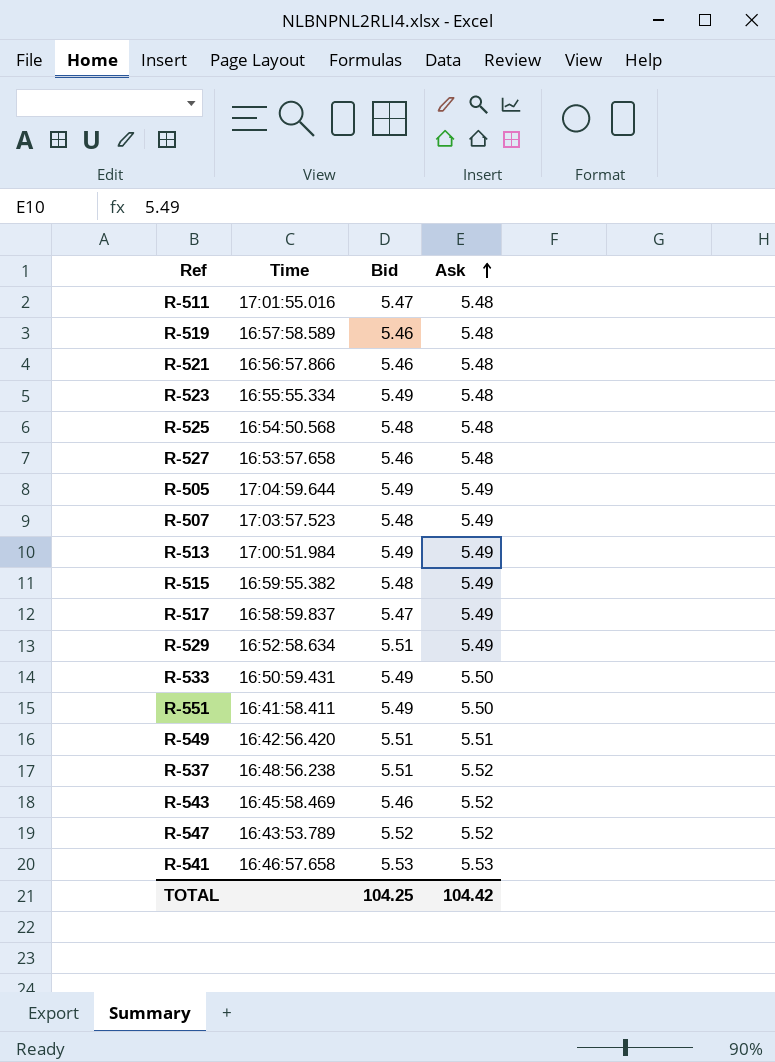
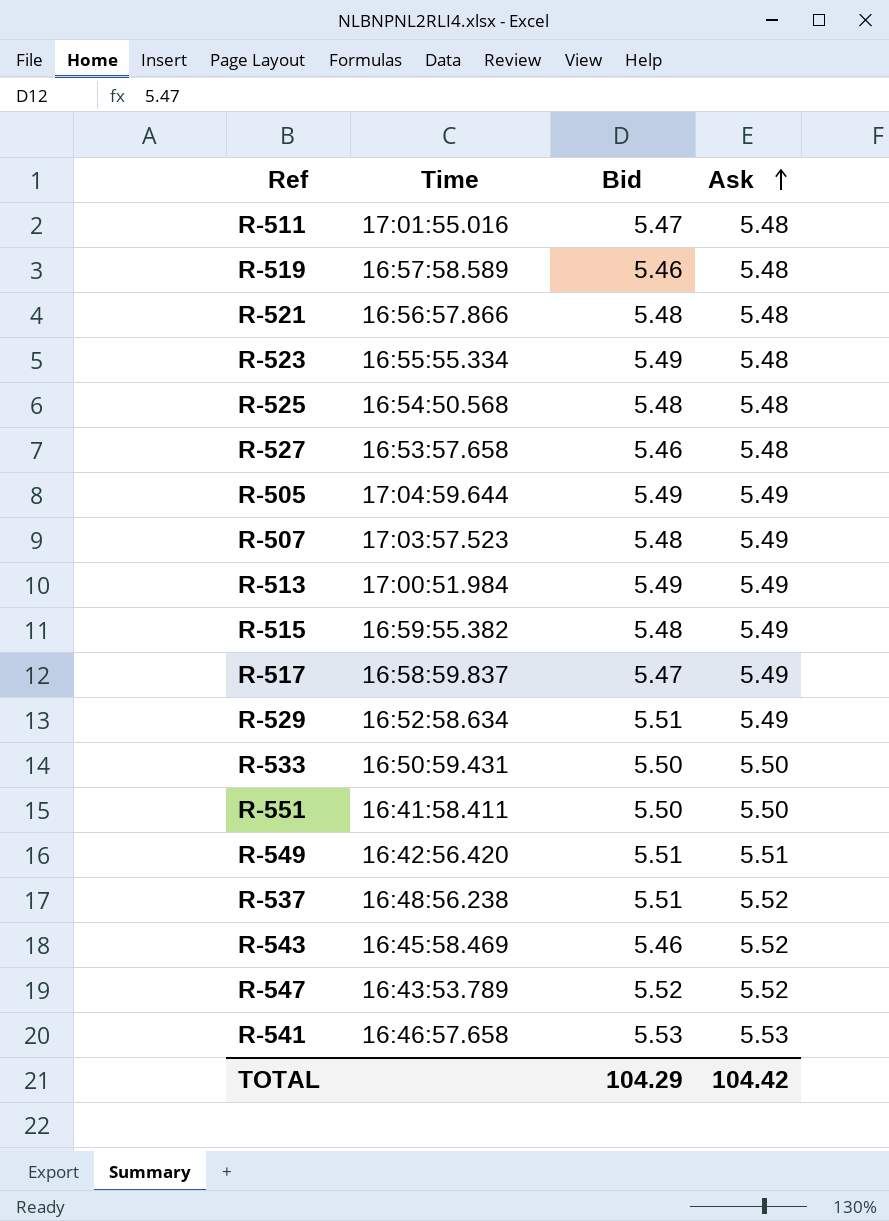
R-521 | Bid: 5.46 -> 5.48
R-533 | Bid: 5.49 -> 5.50
R-551 | Bid: 5.49 -> 5.50
TOTAL | Bid: 104.25 -> 104.29

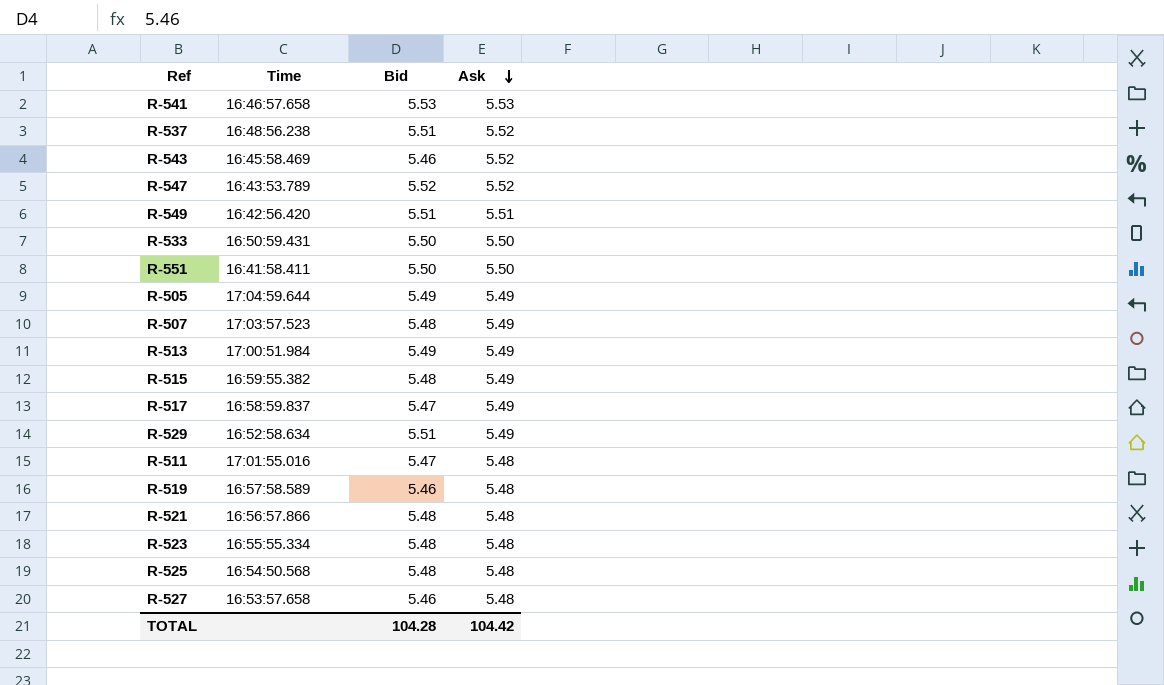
row order: Ask ascending -> Ask descending
R-523 | Bid: 5.49 -> 5.48
TOTAL | Bid: 104.29 -> 104.28

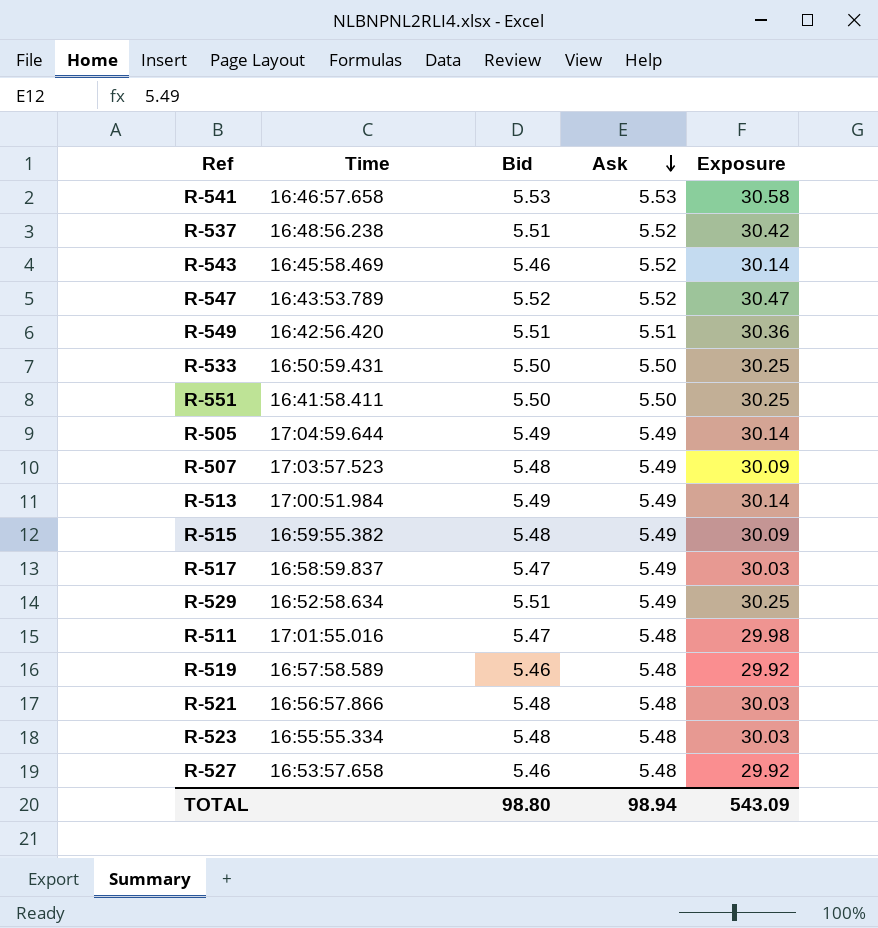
column Exposure | formula: none -> [Bid] * [Ask]
row R-525: 16:54:50.568 | 5.48 | 5.48 -> none
TOTAL | Bid: 104.28 -> 98.80
TOTAL | Ask: 104.42 -> 98.94

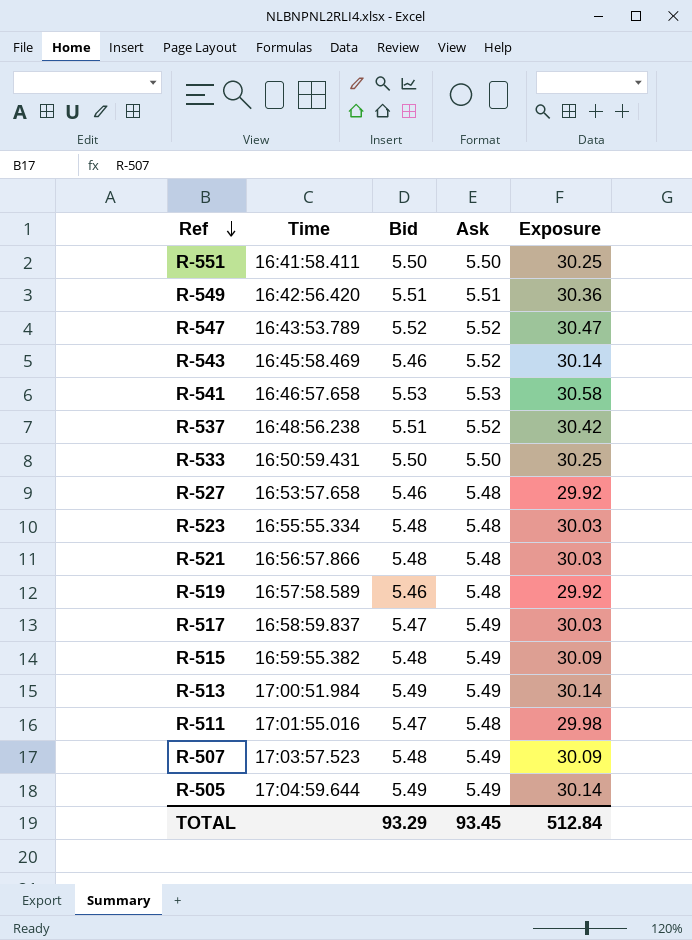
row order: Ask descending -> Ref descending
row R-529: 16:52:58.634 | 5.51 | 5.49 | 30.25 -> none
TOTAL | Bid: 98.80 -> 93.29
TOTAL | Ask: 98.94 -> 93.45
TOTAL | Exposure: 543.09 -> 512.84

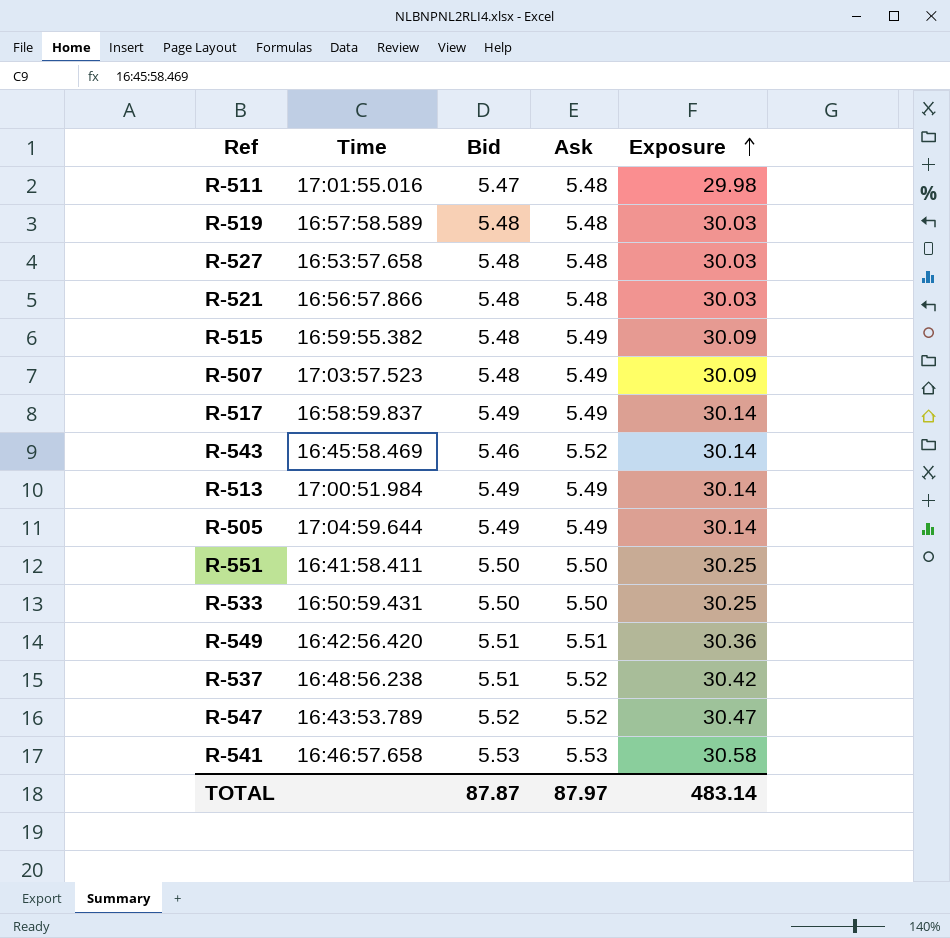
row order: Ref descending -> Exposure ascending
row R-523: 16:55:55.334 | 5.48 | 5.48 | 30.03 -> none
R-519 | Bid: 5.46 -> 5.48
R-519 | Exposure: 29.92 -> 30.03
R-527 | Bid: 5.46 -> 5.48
R-527 | Exposure: 29.92 -> 30.03
R-517 | Bid: 5.47 -> 5.49
R-517 | Exposure: 30.03 -> 30.14
TOTAL | Bid: 93.29 -> 87.87
TOTAL | Ask: 93.45 -> 87.97
TOTAL | Exposure: 512.84 -> 483.14

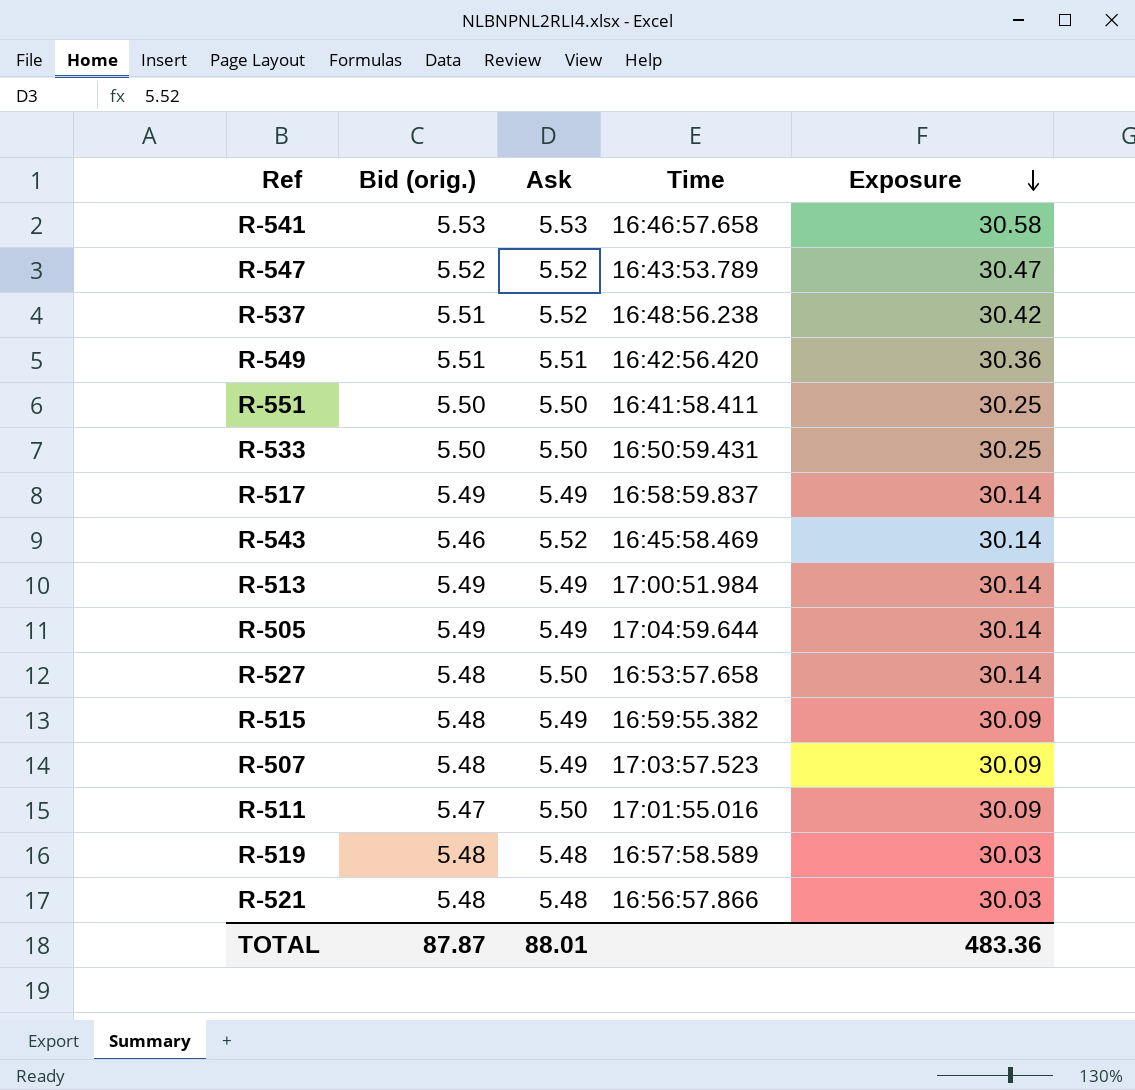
row order: Exposure ascending -> Exposure descending
column name: Bid -> Bid (orig.)
column Time | position: 2 -> 4
R-527 | Ask: 5.48 -> 5.50
R-527 | Exposure: 30.03 -> 30.14
R-511 | Ask: 5.48 -> 5.50
R-511 | Exposure: 29.98 -> 30.09
TOTAL | Ask: 87.97 -> 88.01
TOTAL | Exposure: 483.14 -> 483.36

